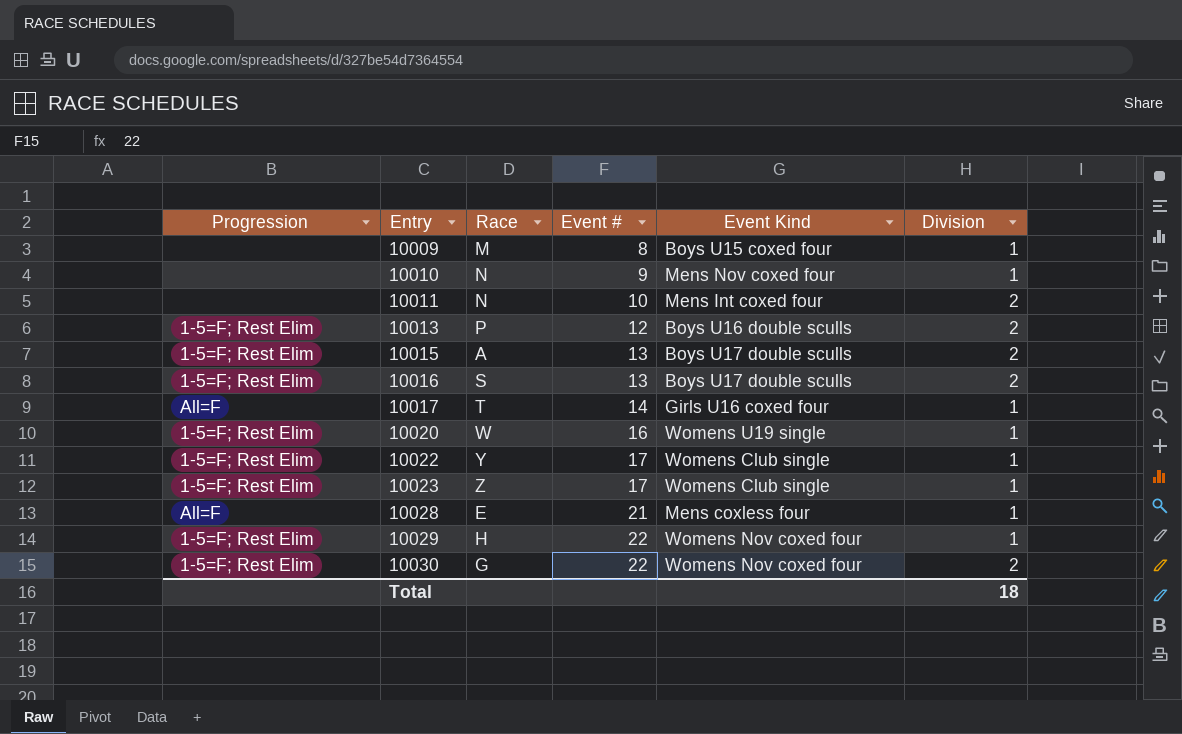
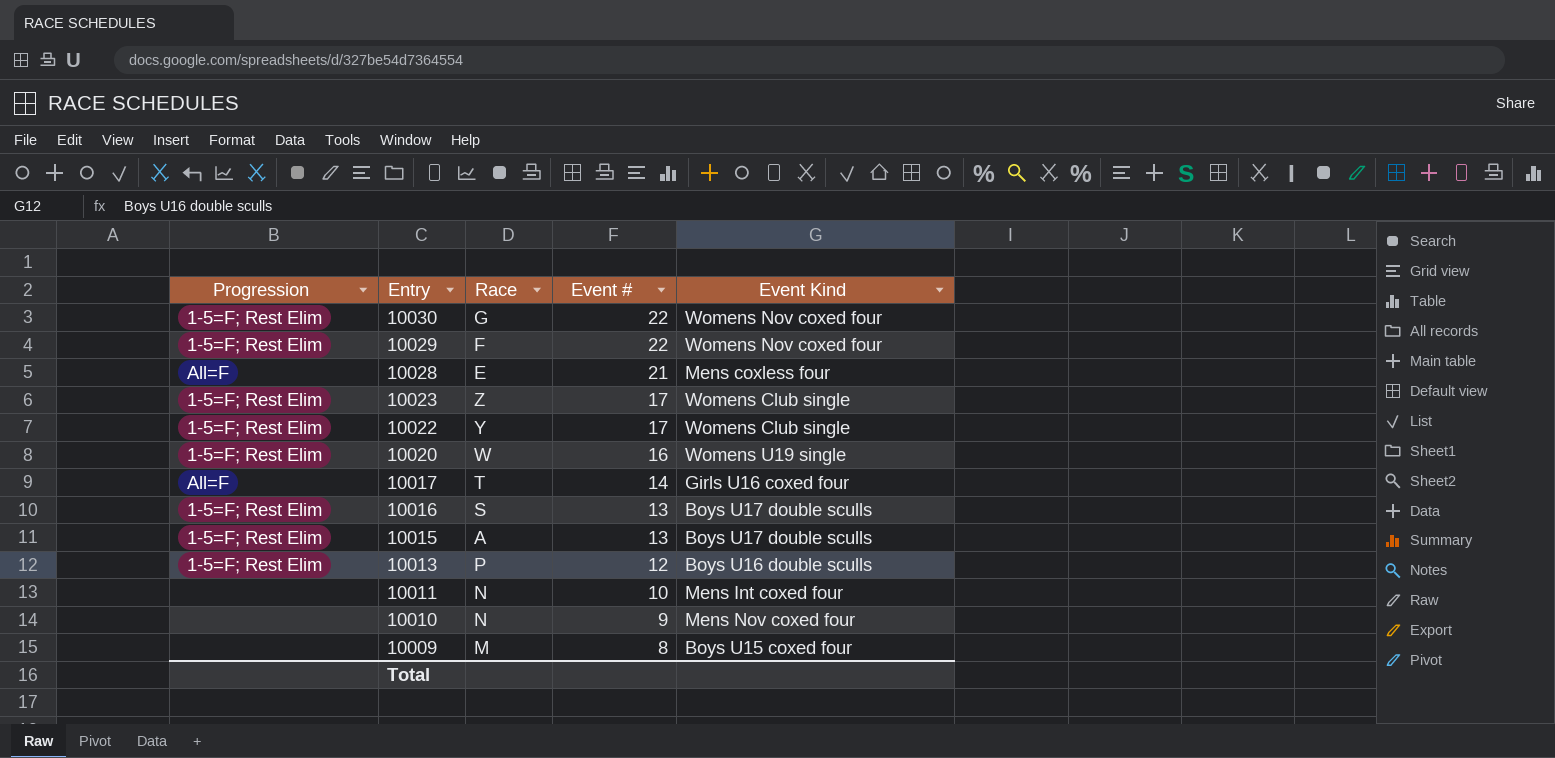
row order: Entry ascending -> Entry descending
column Division | position: 6 -> none
10029 | Race: H -> F

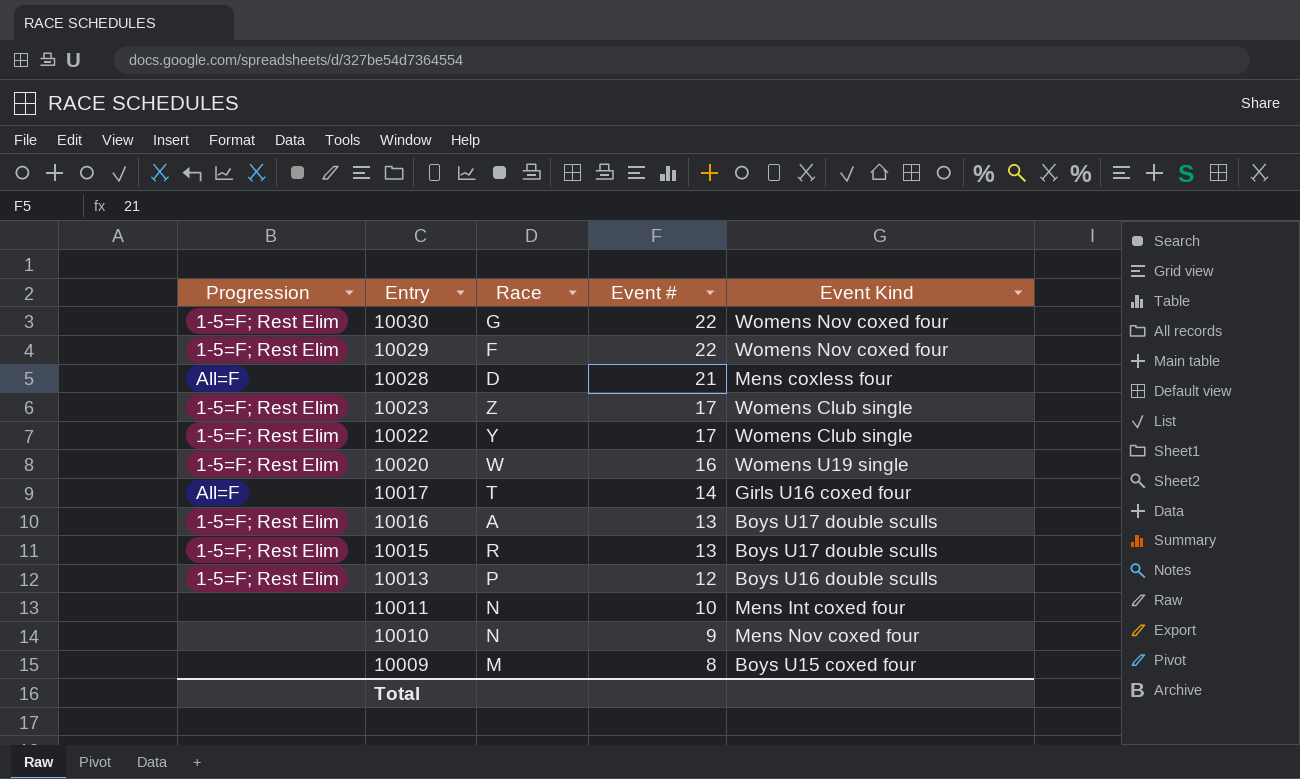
10028 | Race: E -> D
10016 | Race: S -> A
10015 | Race: A -> R

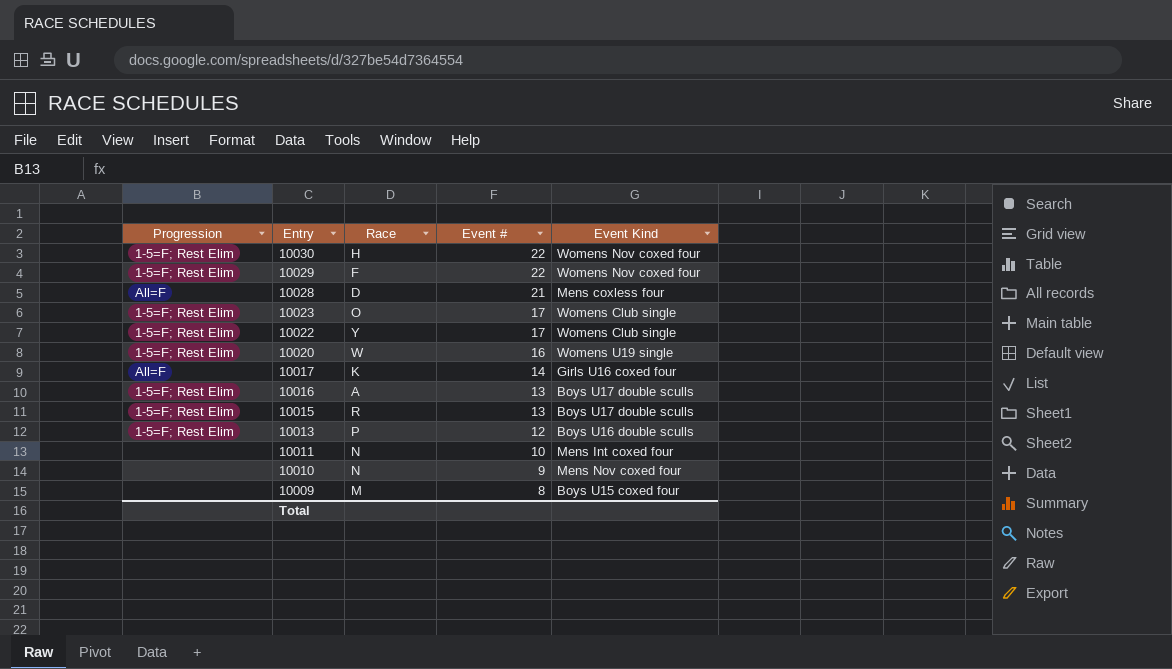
10030 | Race: G -> H
10023 | Race: Z -> O
10017 | Race: T -> K

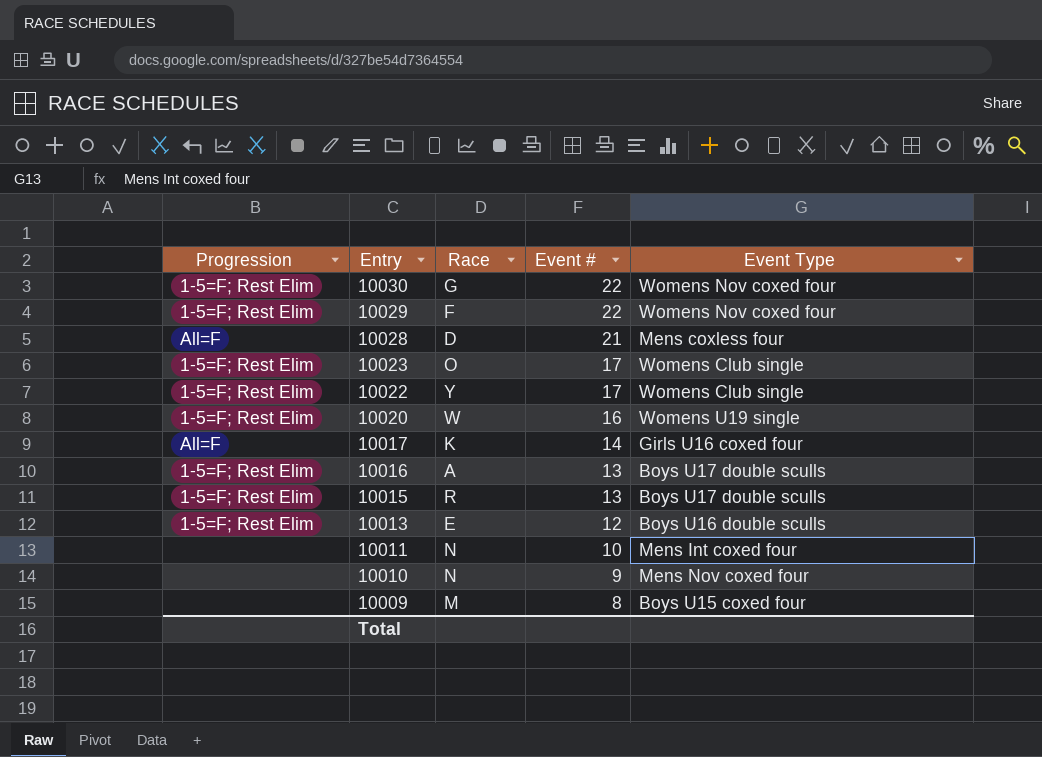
column name: Event Kind -> Event Type
10030 | Race: H -> G
10013 | Race: P -> E

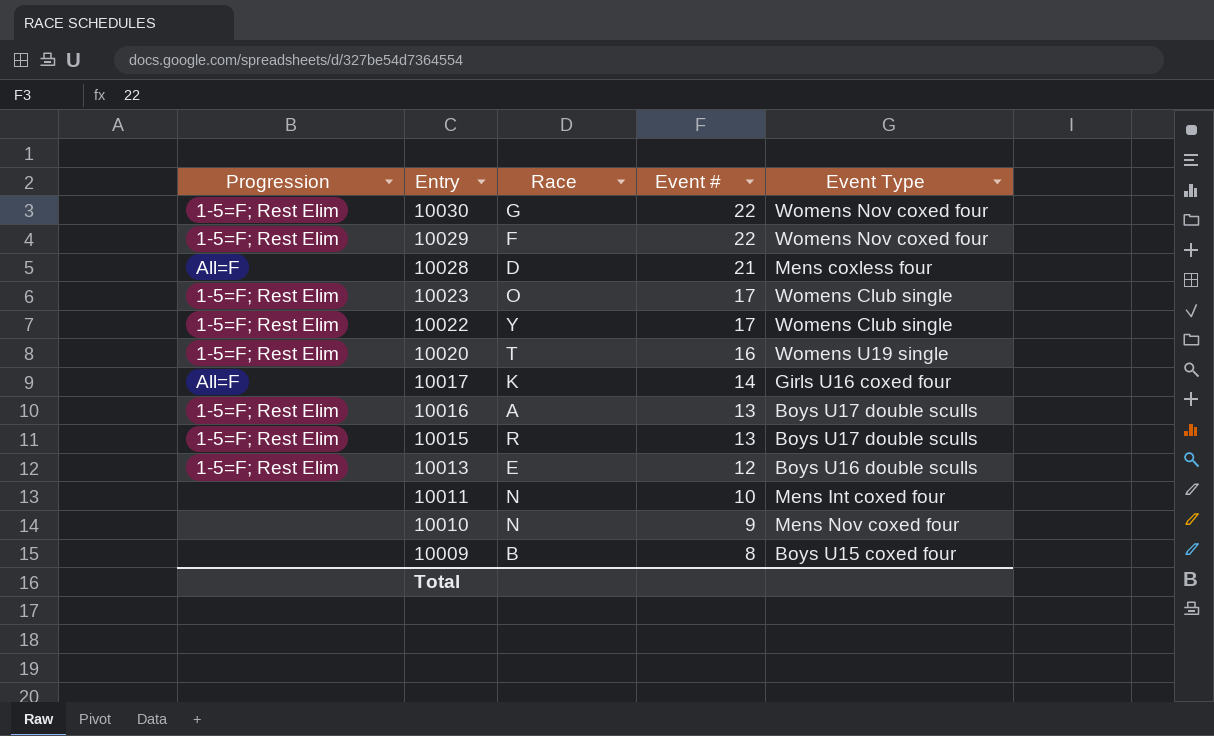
10020 | Race: W -> T
10009 | Race: M -> B

